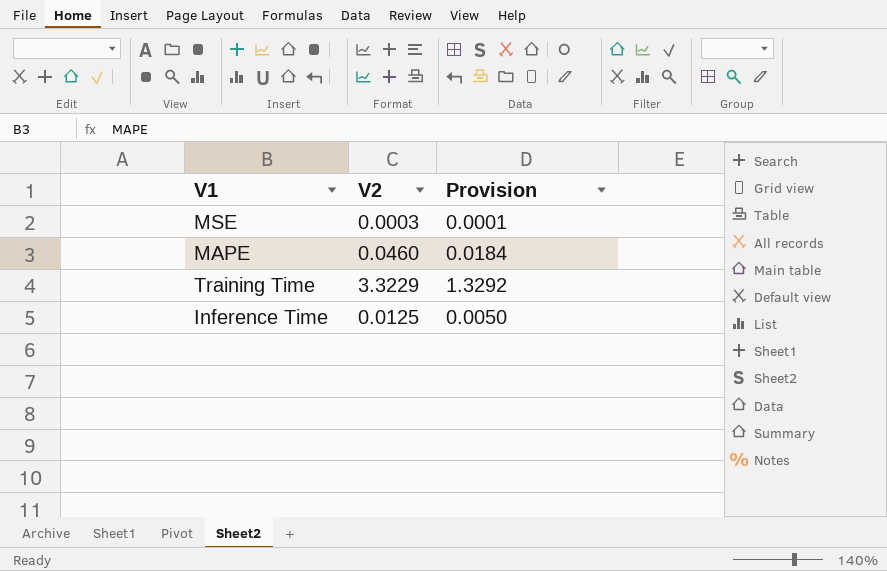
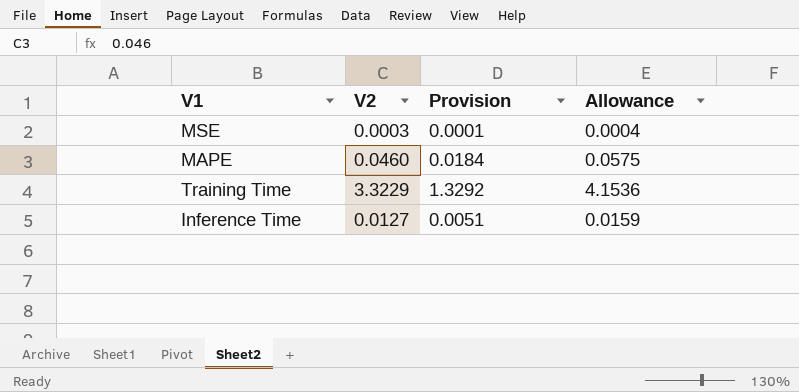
column Allowance | formula: none -> [V2] * 1.25
Inference Time | V2: 0.0125 -> 0.0127
Inference Time | Provision: 0.0050 -> 0.0051

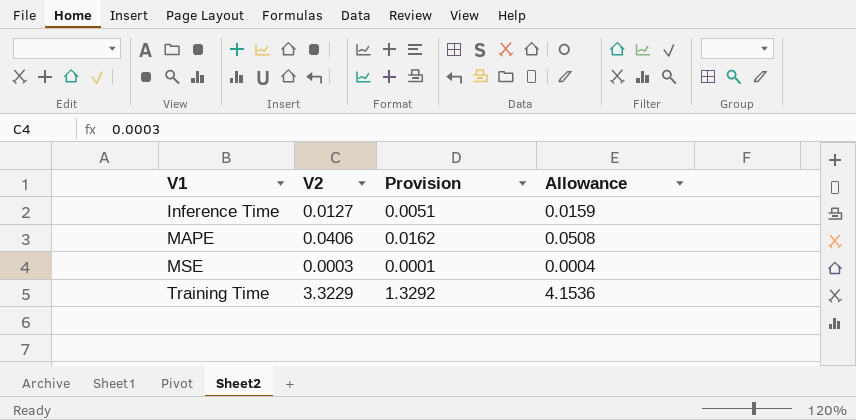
row order: none -> V1 ascending
MAPE | V2: 0.0460 -> 0.0406
MAPE | Provision: 0.0184 -> 0.0162
MAPE | Allowance: 0.0575 -> 0.0508

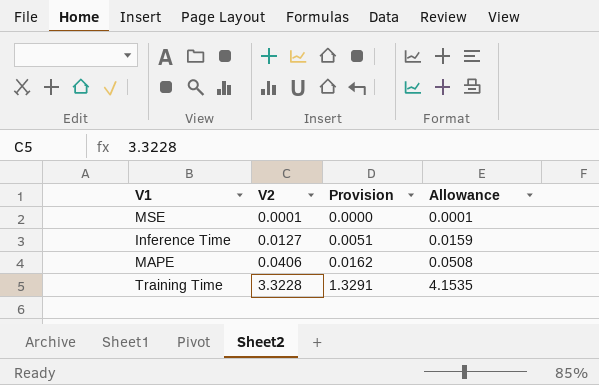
row order: V1 ascending -> V2 ascending
MSE | V2: 0.0003 -> 0.0001
MSE | Provision: 0.0001 -> 0.0000
MSE | Allowance: 0.0004 -> 0.0001
Training Time | V2: 3.3229 -> 3.3228
Training Time | Provision: 1.3292 -> 1.3291
Training Time | Allowance: 4.1536 -> 4.1535

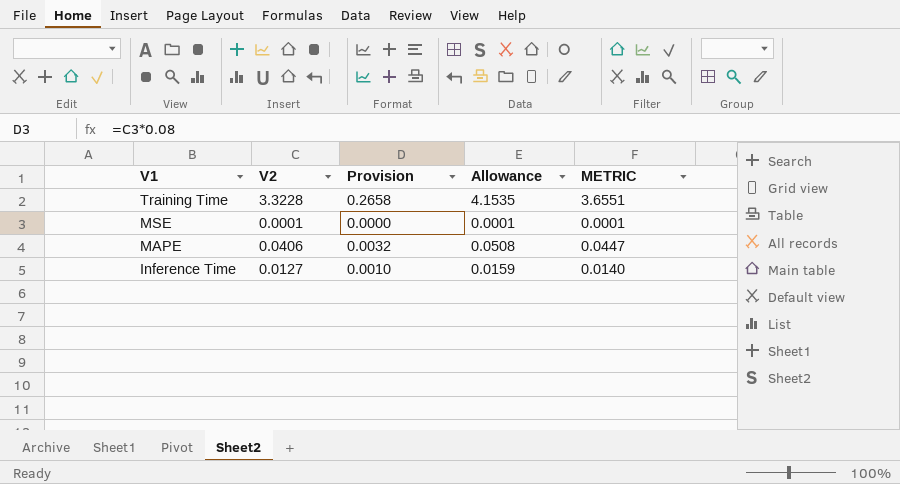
row order: V2 ascending -> V1 descending
column Provision | formula: [V2] * 0.4 -> [V2] * 0.08
column METRIC | formula: none -> [V2] * 1.1

